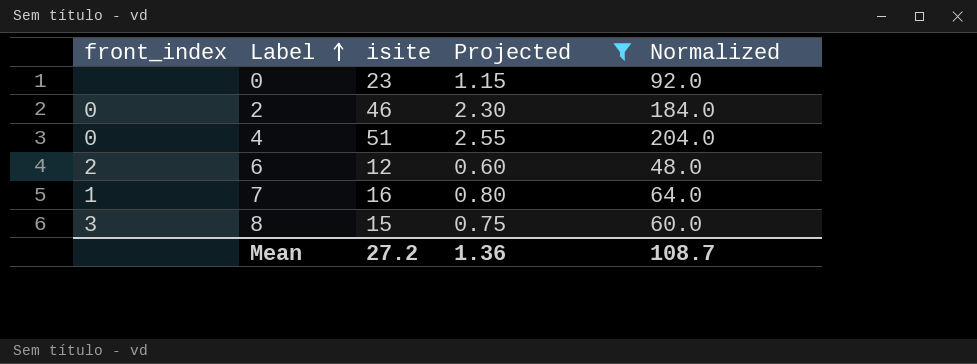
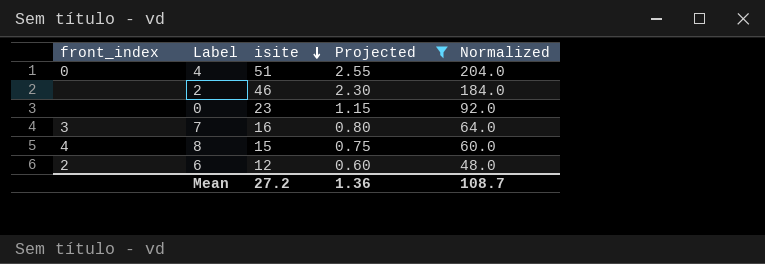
row order: Label ascending -> isite descending
2 | front_index: 0 -> none
7 | front_index: 1 -> 3
8 | front_index: 3 -> 4

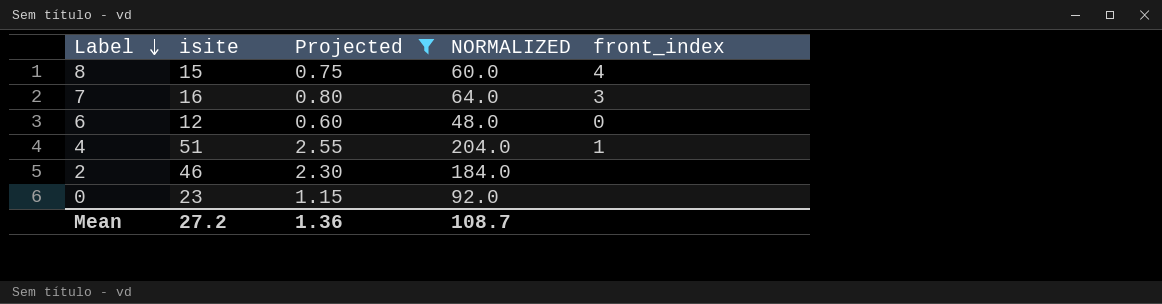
row order: isite descending -> Label descending
column name: Normalized -> NORMALIZED
column front_index | position: 1 -> 5
6 | front_index: 2 -> 0
4 | front_index: 0 -> 1

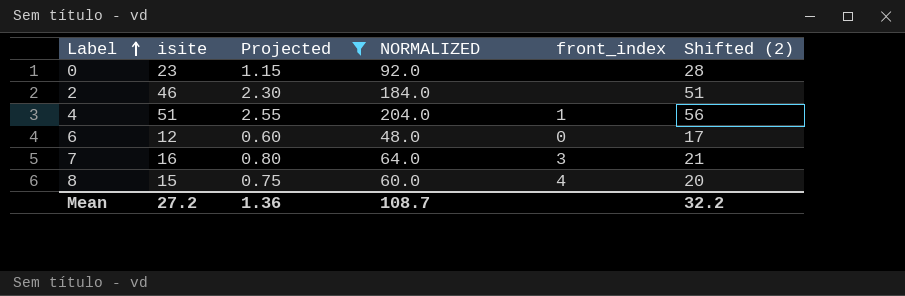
row order: Label descending -> Label ascending
column Shifted (2) | formula: none -> [isite] + 5

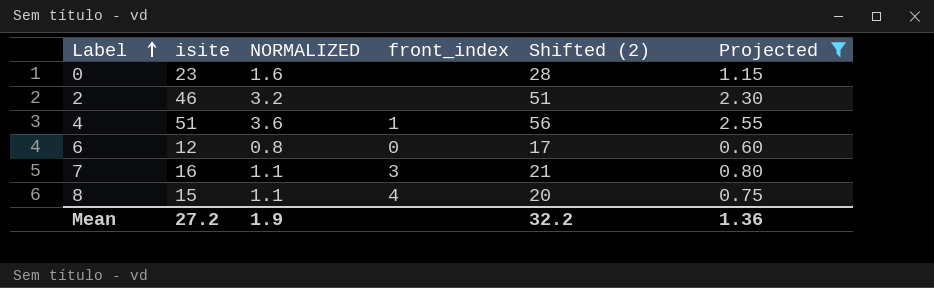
column NORMALIZED | formula: [isite] * 4 -> [isite] * 0.07
column Projected | position: 3 -> 6
Mean | NORMALIZED: 108.7 -> 1.9

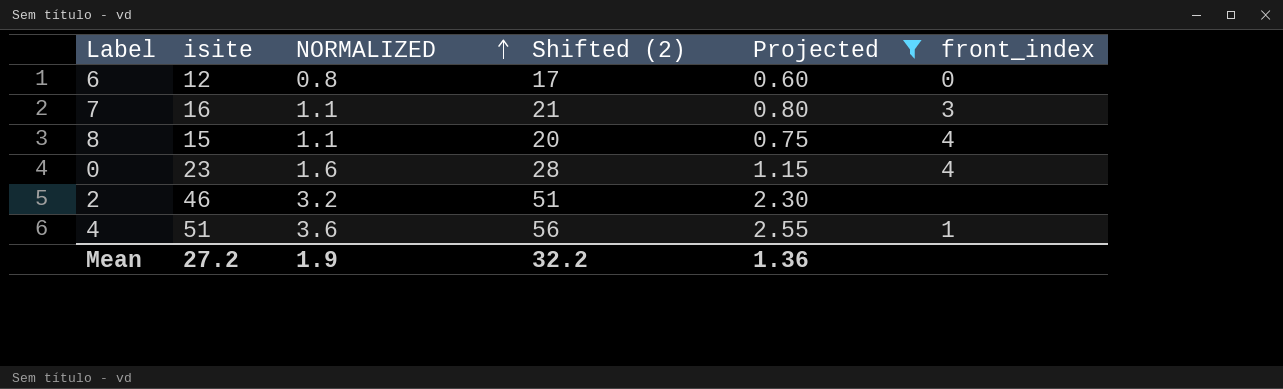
row order: Label ascending -> NORMALIZED ascending
column front_index | position: 4 -> 6
0 | front_index: none -> 4

